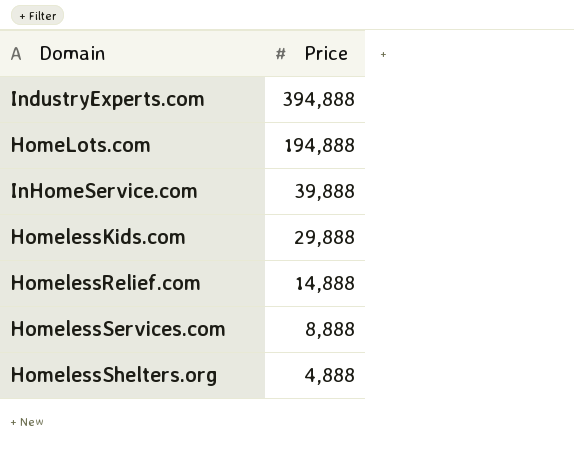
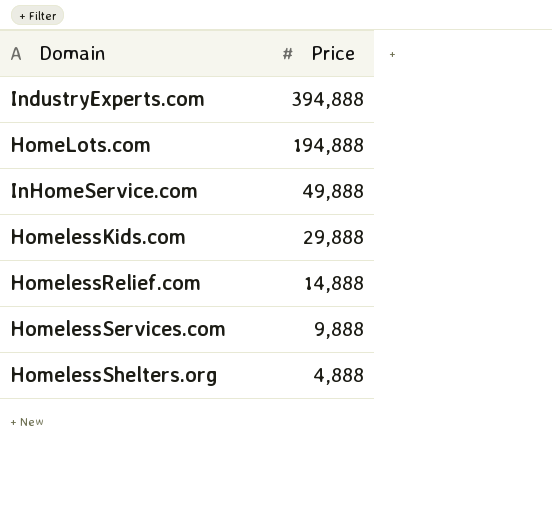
InHomeService.com | Price: 39,888 -> 49,888
HomelessServices.com | Price: 8,888 -> 9,888

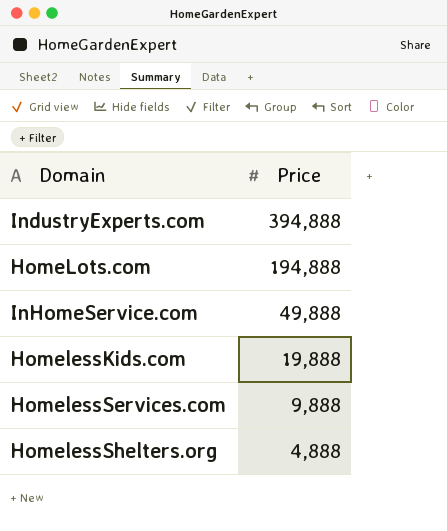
row HomelessRelief.com: 14,888 -> none
HomelessKids.com | Price: 29,888 -> 19,888

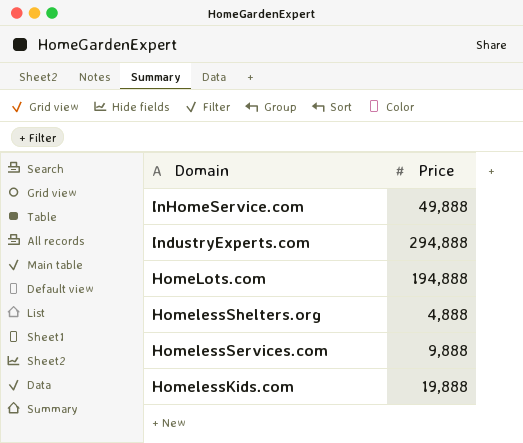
row order: Price descending -> Domain descending
IndustryExperts.com | Price: 394,888 -> 294,888

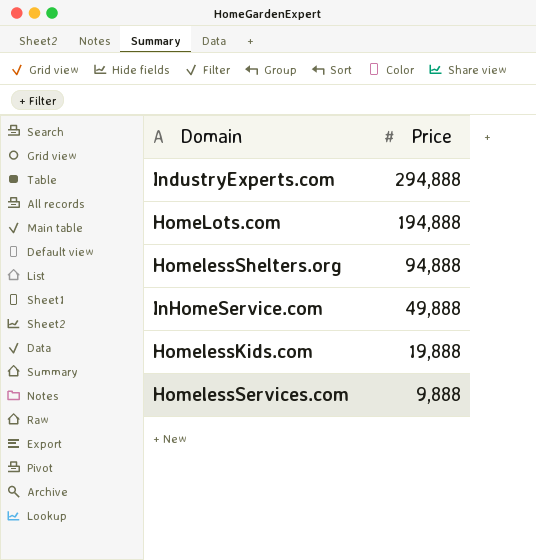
row order: Domain descending -> Price descending
HomelessShelters.org | Price: 4,888 -> 94,888

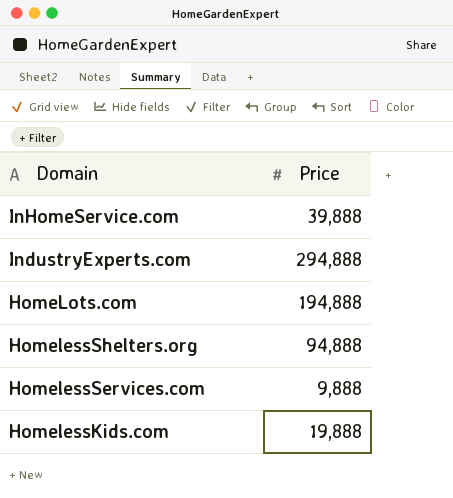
row order: Price descending -> Domain descending
InHomeService.com | Price: 49,888 -> 39,888

